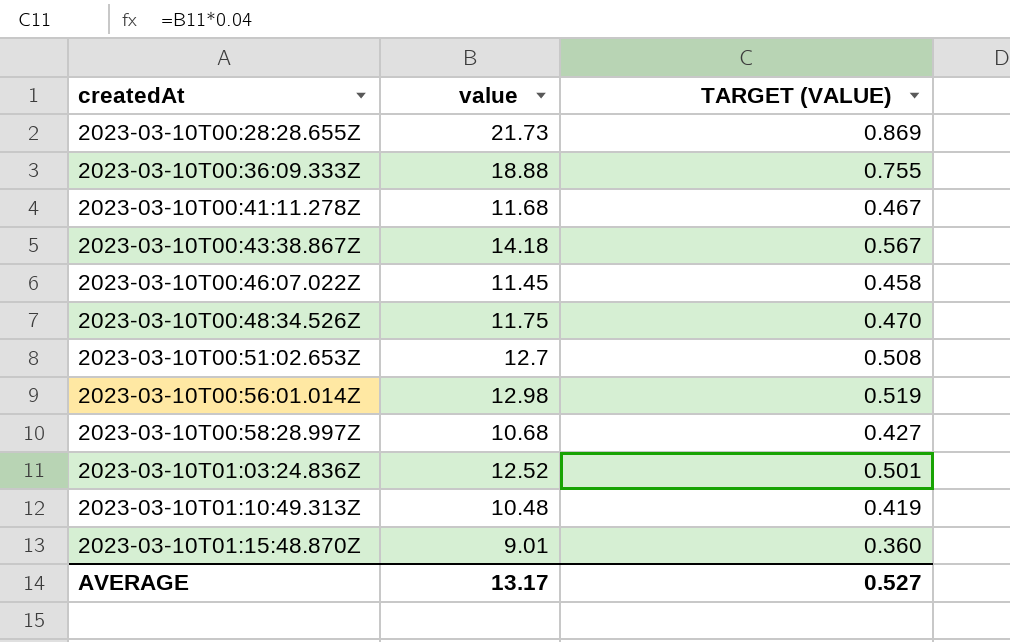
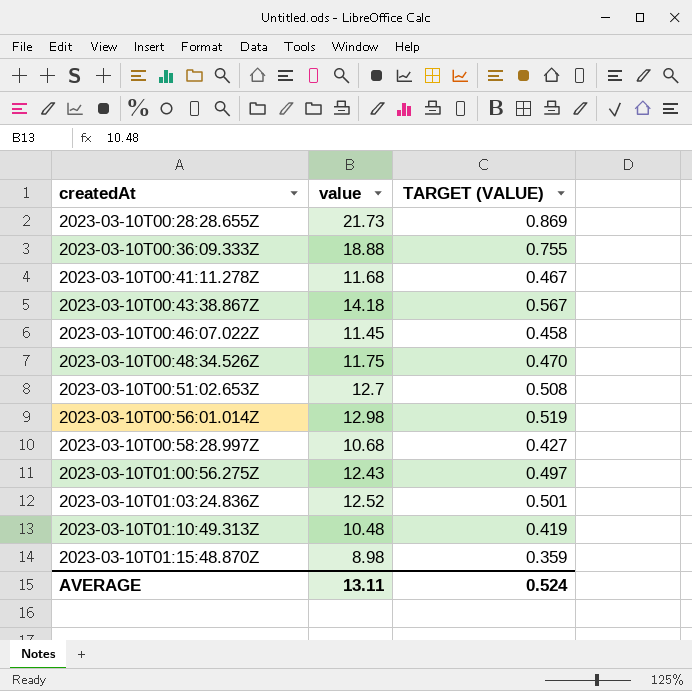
row 2023-03-10T01:00:56.275Z: none -> 12.43 | 0.497
2023-03-10T01:15:48.870Z | value: 9.01 -> 8.98
2023-03-10T01:15:48.870Z | TARGET (VALUE): 0.360 -> 0.359
AVERAGE | value: 13.17 -> 13.11
AVERAGE | TARGET (VALUE): 0.527 -> 0.524

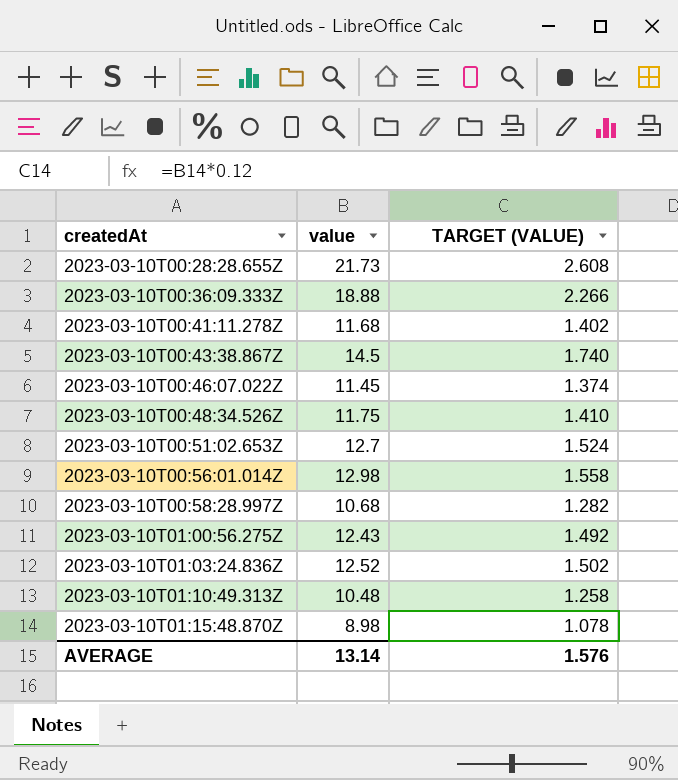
column TARGET (VALUE) | formula: [value] * 0.04 -> [value] * 0.12
2023-03-10T00:43:38.867Z | value: 14.18 -> 14.5
AVERAGE | value: 13.11 -> 13.14
AVERAGE | TARGET (VALUE): 0.524 -> 1.576

